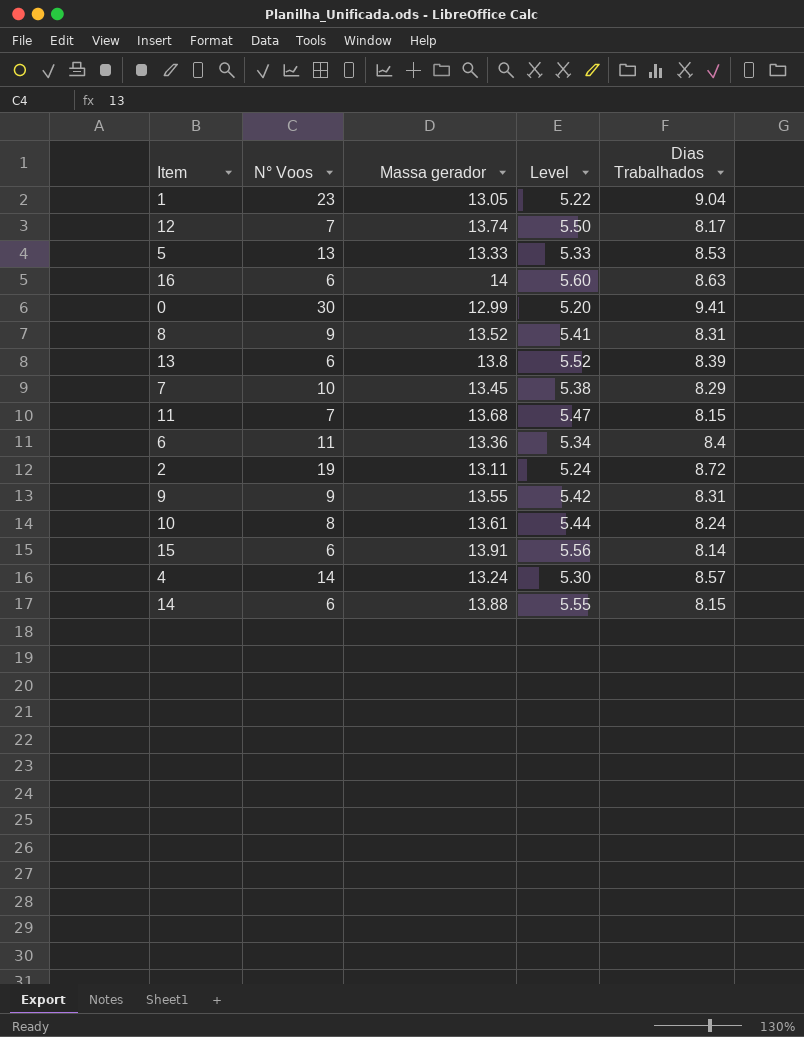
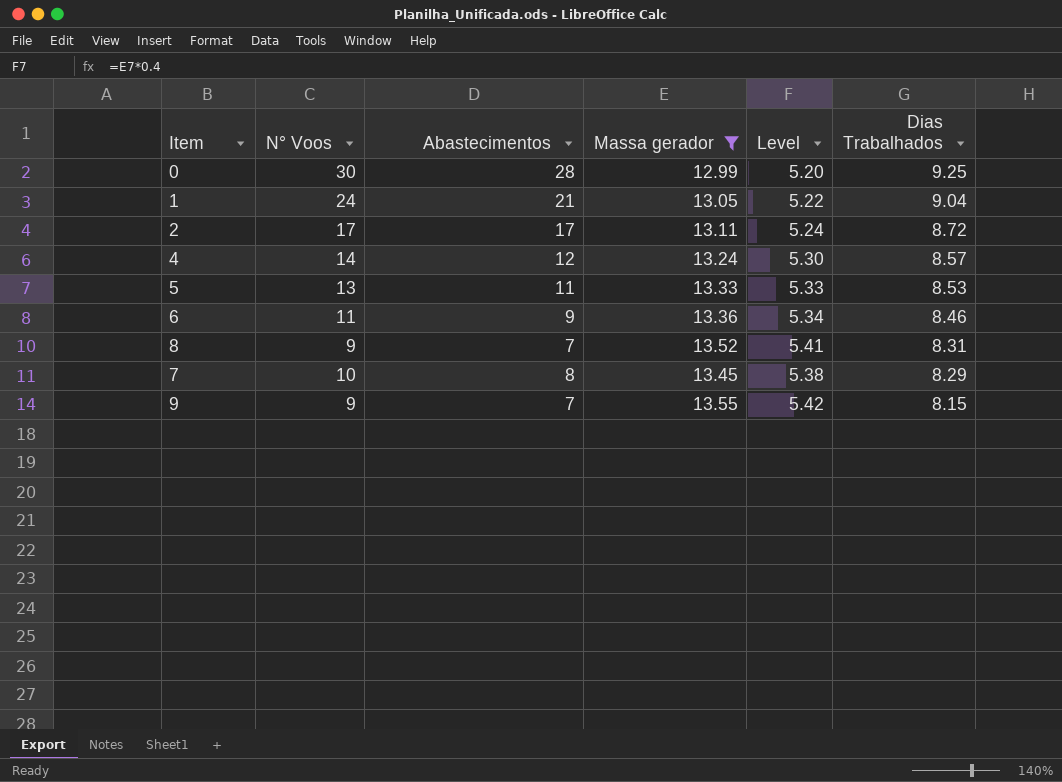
filter: none -> Massa gerador <= 13.55
row order: none -> Dias Trabalhados descending
column Abastecimentos | position: none -> 3
0 | Dias Trabalhados: 9.41 -> 9.25
1 | N° Voos: 23 -> 24
2 | N° Voos: 19 -> 17
6 | Dias Trabalhados: 8.4 -> 8.46
9 | Dias Trabalhados: 8.31 -> 8.15

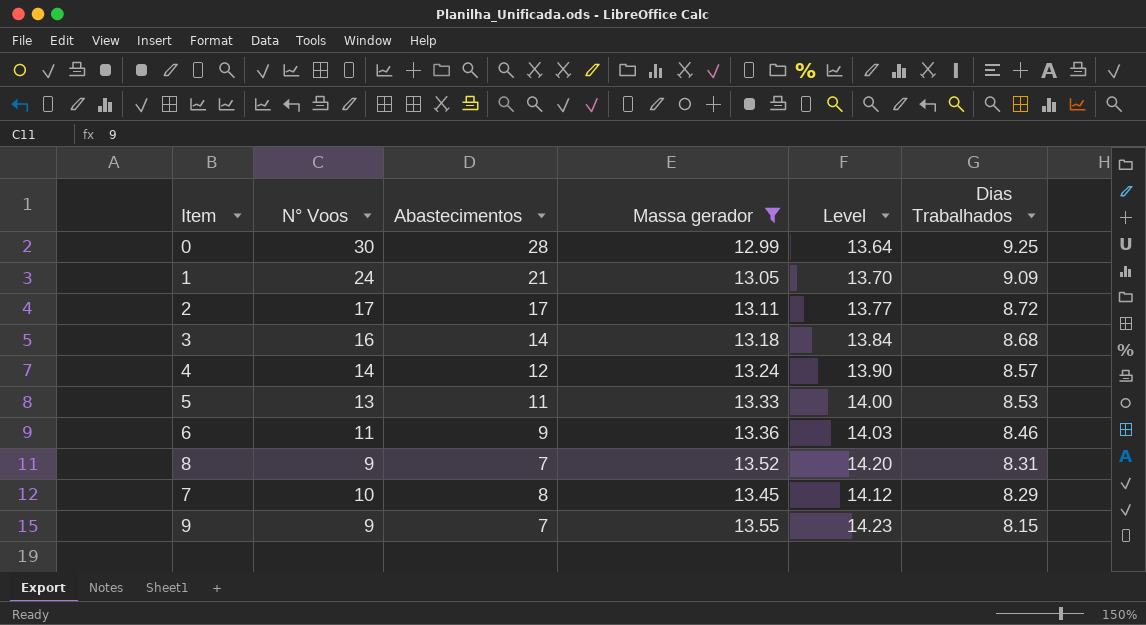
column Level | formula: [Massa gerador] * 0.4 -> [Massa gerador] * 1.05
1 | Dias Trabalhados: 9.04 -> 9.09
row 3: none -> 16 | 14 | 13.18 | 13.84 | 8.68

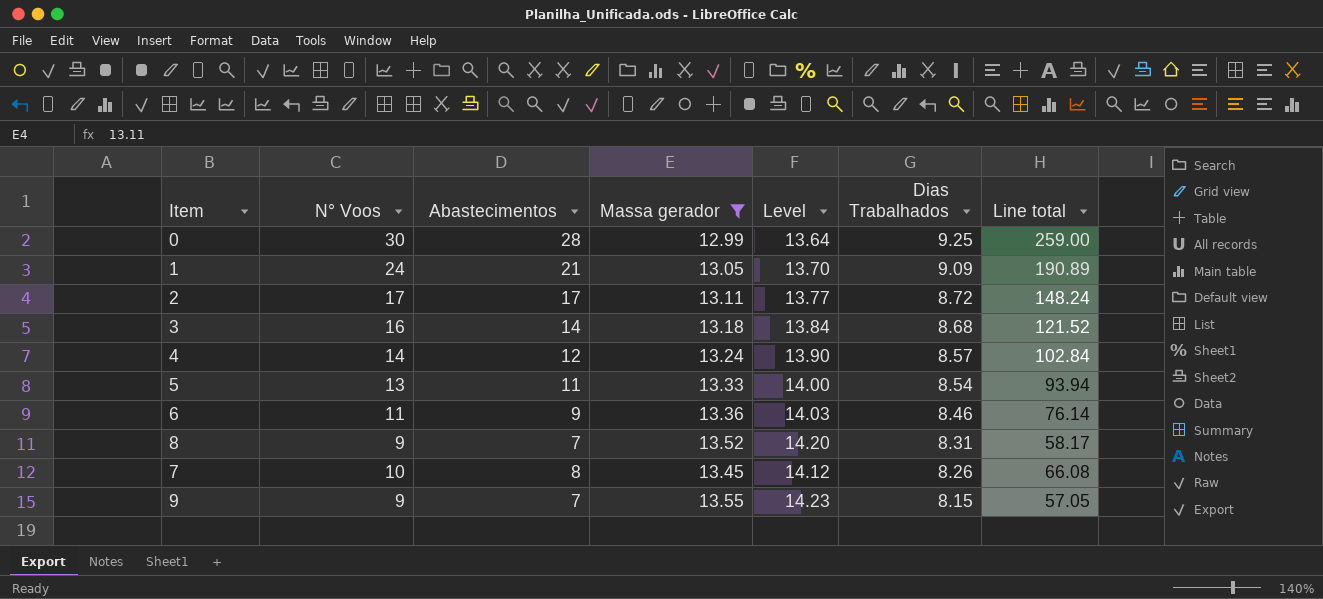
column Line total | formula: none -> [Abastecimentos] * [Dias Trabalhados]
5 | Dias Trabalhados: 8.53 -> 8.54
7 | Dias Trabalhados: 8.29 -> 8.26

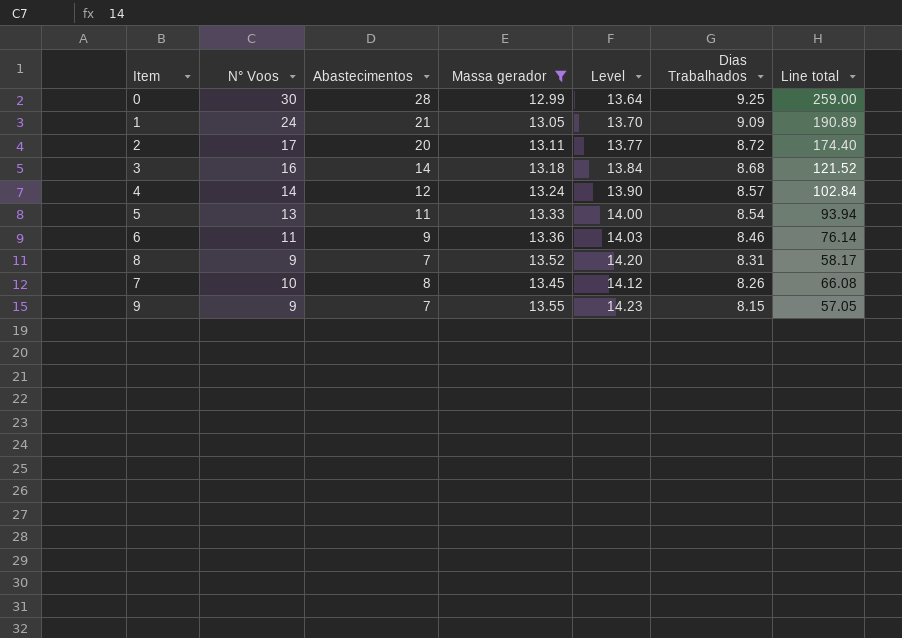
2 | Abastecimentos: 17 -> 20
2 | Line total: 148.24 -> 174.40

